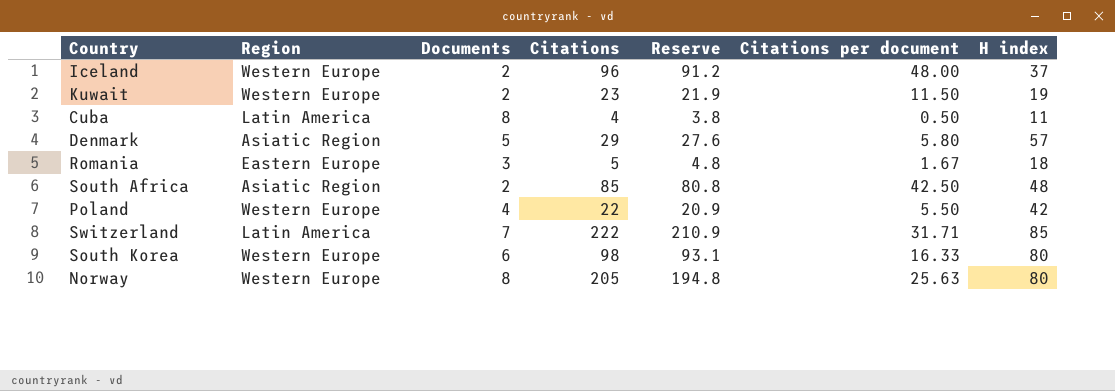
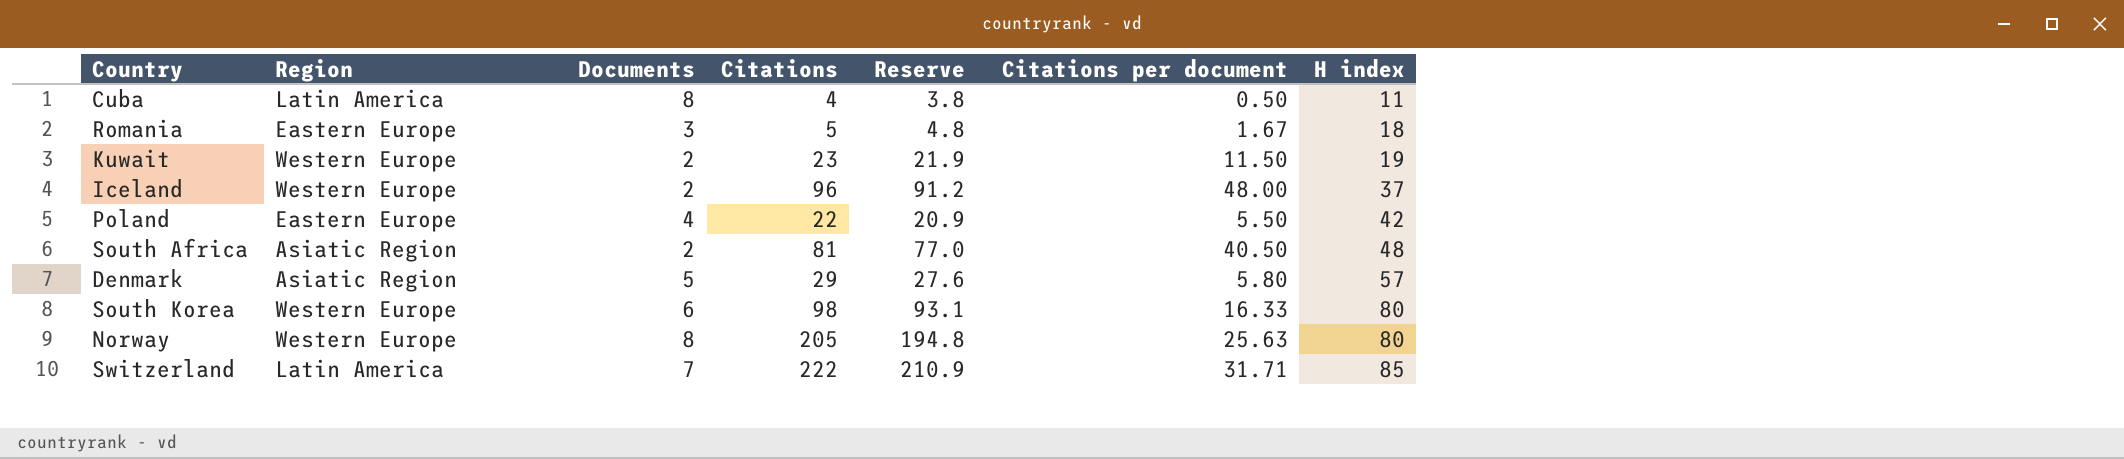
row order: none -> H index ascending
Poland | Region: Western Europe -> Eastern Europe
South Africa | Citations: 85 -> 81
South Africa | Reserve: 80.8 -> 77.0
South Africa | Citations per document: 42.50 -> 40.50

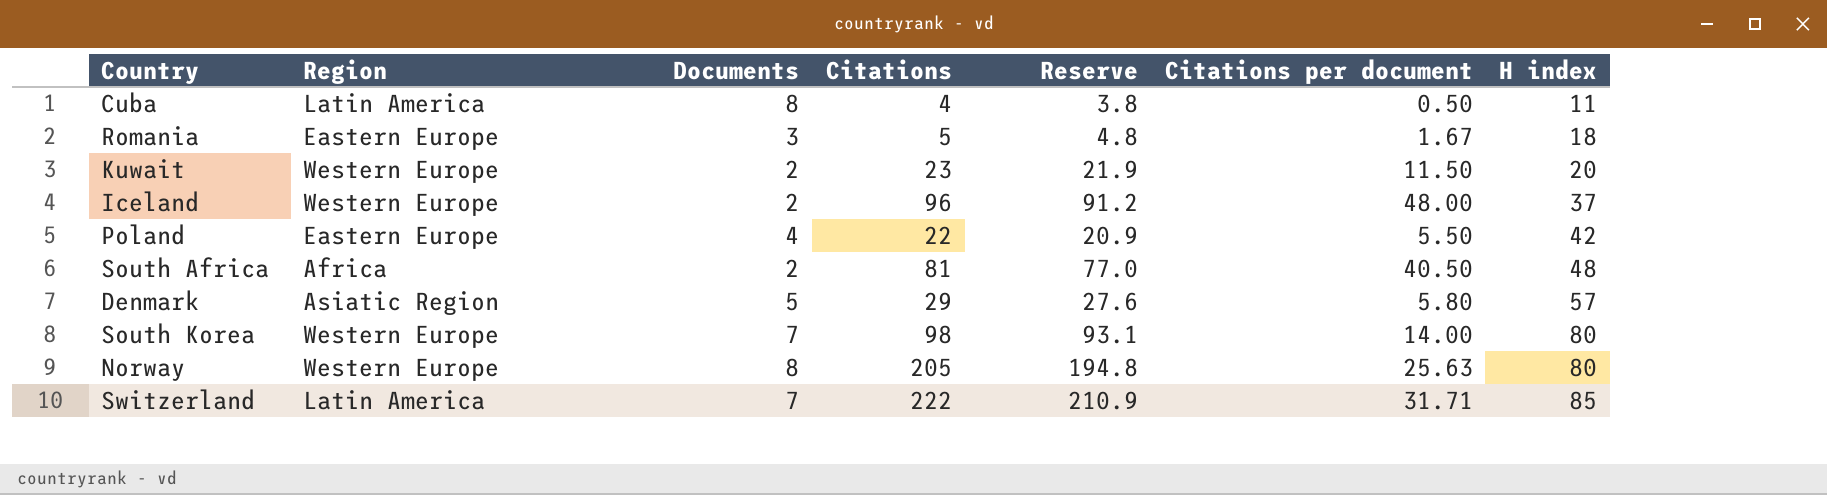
Kuwait | H index: 19 -> 20
South Africa | Region: Asiatic Region -> Africa
South Korea | Documents: 6 -> 7
South Korea | Citations per document: 16.33 -> 14.00

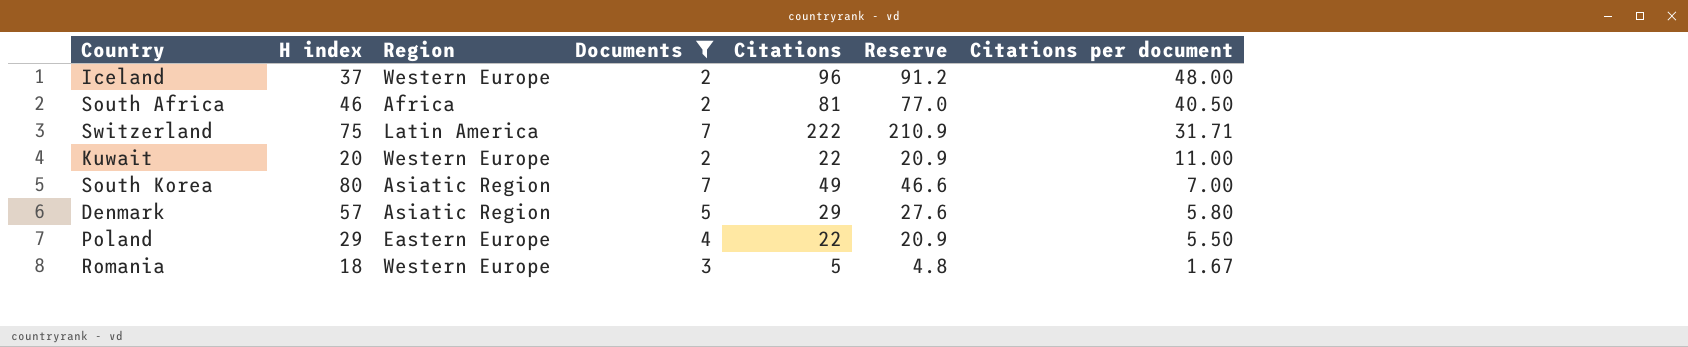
filter: none -> Documents != 8
row order: H index ascending -> Citations per document descending
column H index | position: 7 -> 2
South Africa | H index: 48 -> 46
Switzerland | H index: 85 -> 75
Kuwait | Citations: 23 -> 22
Kuwait | Reserve: 21.9 -> 20.9
Kuwait | Citations per document: 11.50 -> 11.00
South Korea | Region: Western Europe -> Asiatic Region
South Korea | Citations: 98 -> 49
South Korea | Reserve: 93.1 -> 46.6
South Korea | Citations per document: 14.00 -> 7.00
Poland | H index: 42 -> 29
Romania | Region: Eastern Europe -> Western Europe

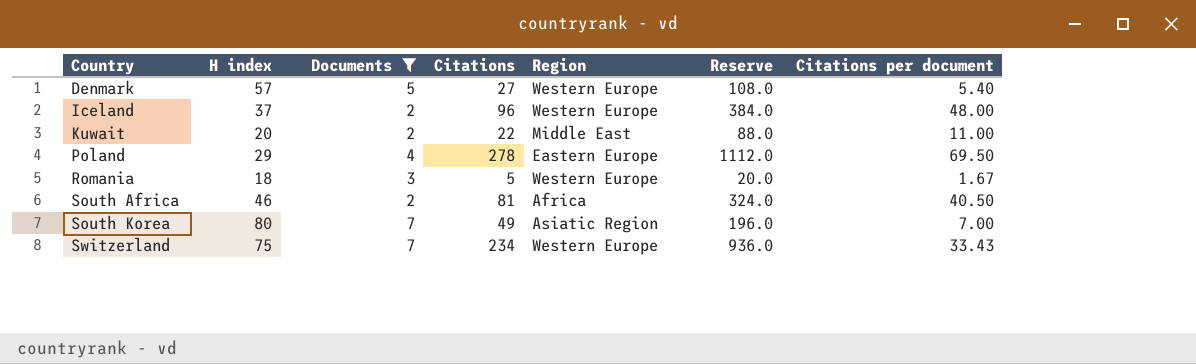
row order: Citations per document descending -> Country ascending
column Region | position: 3 -> 5
column Reserve | formula: [Citations] * 0.95 -> [Citations] * 4
Denmark | Citations: 29 -> 27
Denmark | Region: Asiatic Region -> Western Europe
Denmark | Citations per document: 5.80 -> 5.40
Kuwait | Region: Western Europe -> Middle East
Poland | Citations: 22 -> 278
Poland | Citations per document: 5.50 -> 69.50
Switzerland | Citations: 222 -> 234
Switzerland | Region: Latin America -> Western Europe
Switzerland | Citations per document: 31.71 -> 33.43

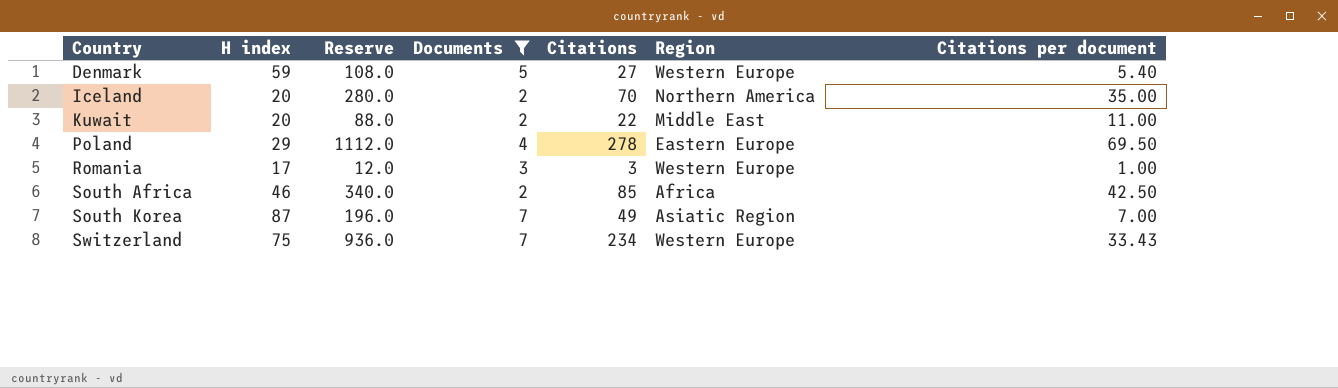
column Reserve | position: 6 -> 3
Denmark | H index: 57 -> 59
Iceland | H index: 37 -> 20
Iceland | Reserve: 384.0 -> 280.0
Iceland | Citations: 96 -> 70
Iceland | Region: Western Europe -> Northern America
Iceland | Citations per document: 48.00 -> 35.00
Romania | H index: 18 -> 17
Romania | Reserve: 20.0 -> 12.0
Romania | Citations: 5 -> 3
Romania | Citations per document: 1.67 -> 1.00
South Africa | Reserve: 324.0 -> 340.0
South Africa | Citations: 81 -> 85
South Africa | Citations per document: 40.50 -> 42.50
South Korea | H index: 80 -> 87

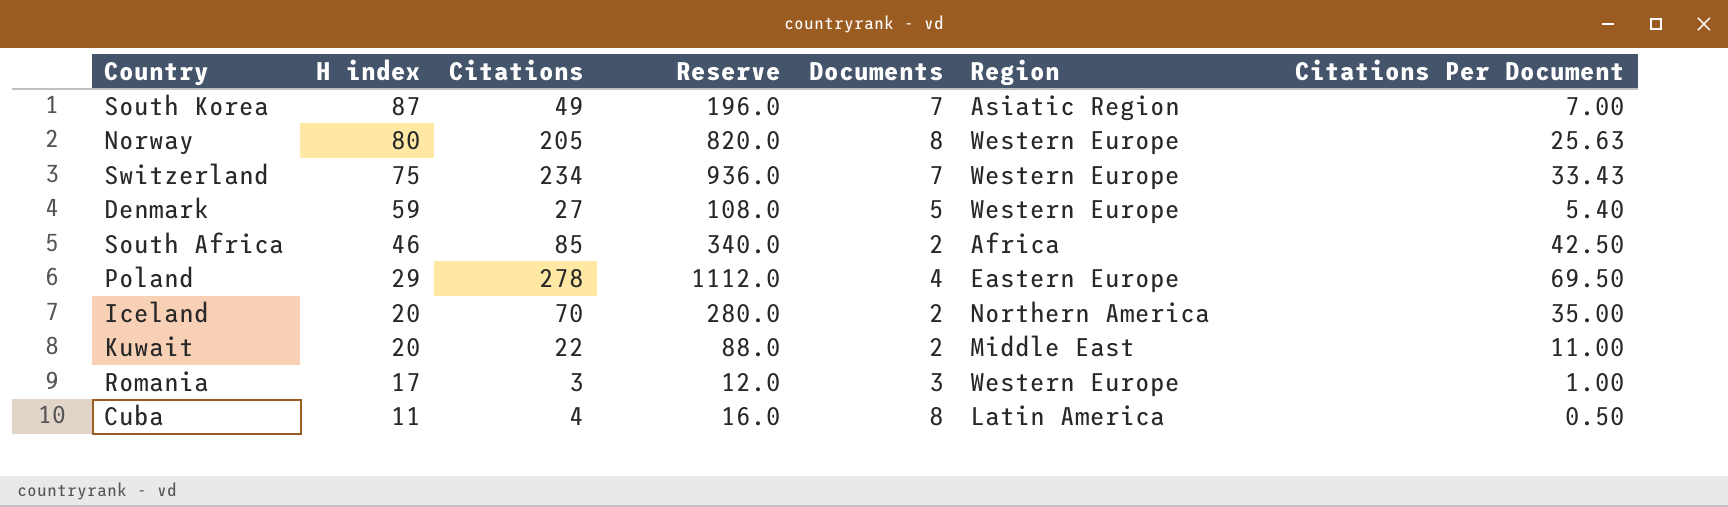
filter: Documents != 8 -> none
row order: Country ascending -> H index descending
column Citations | position: 5 -> 3
column name: Citations per document -> Citations Per Document

